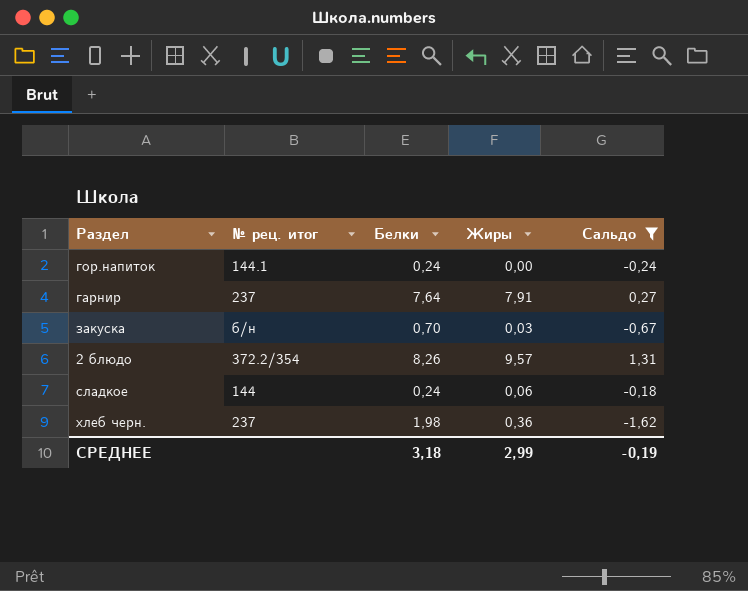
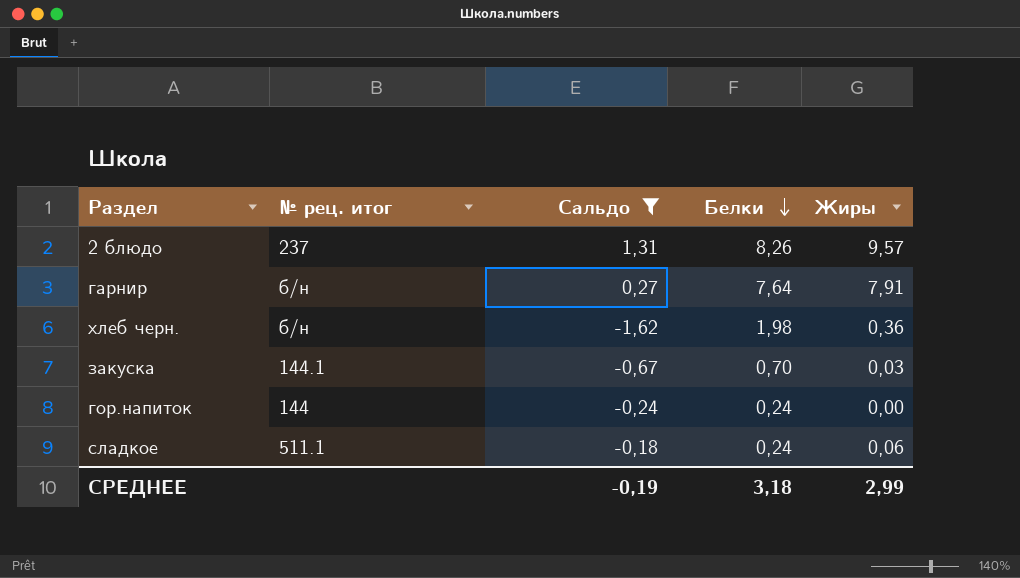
row order: none -> Белки descending
column Сальдо | position: 5 -> 3
2 блюдо | № рец. итог: 372.2/354 -> 237
гарнир | № рец. итог: 237 -> б/н
хлеб черн. | № рец. итог: 237 -> б/н
закуска | № рец. итог: б/н -> 144.1
гор.напиток | № рец. итог: 144.1 -> 144
сладкое | № рец. итог: 144 -> 511.1

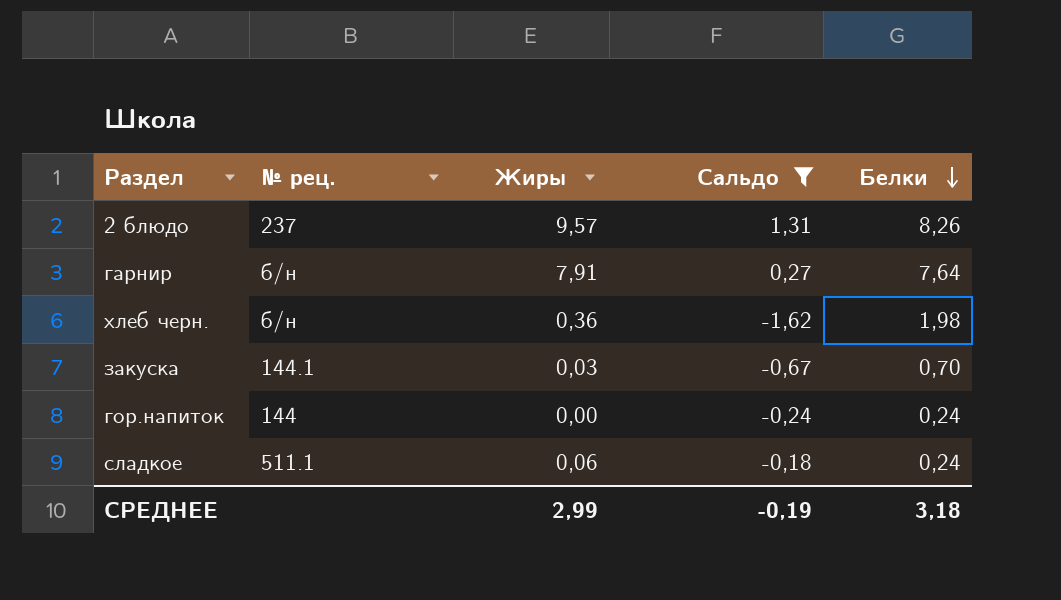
column name: № рец. итог -> № рец.
column Жиры | position: 5 -> 3

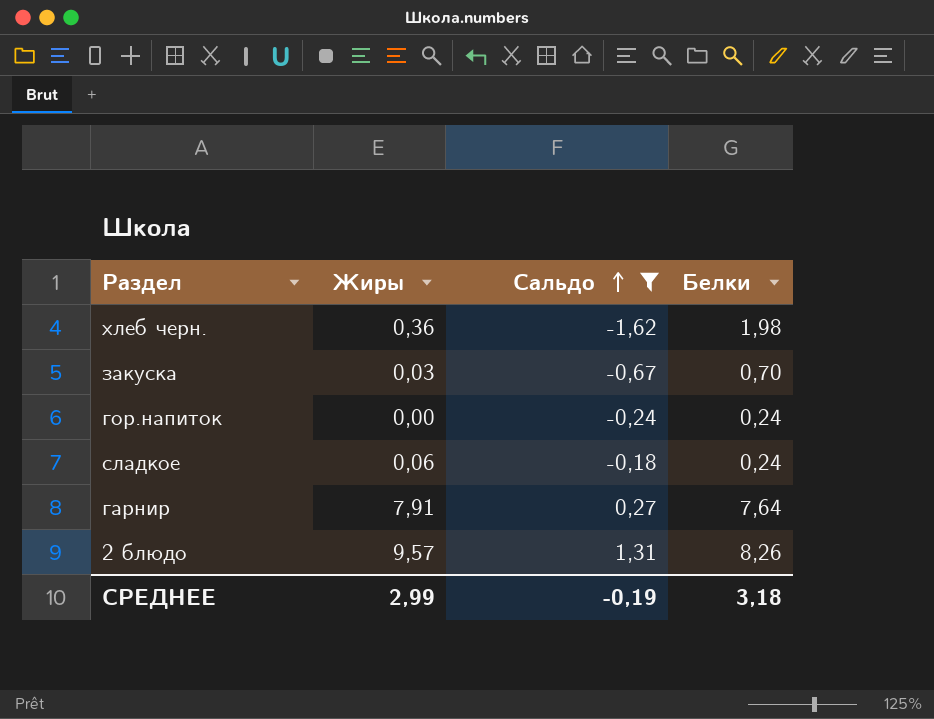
row order: Белки descending -> Сальдо ascending
column № рец. | position: 2 -> none

